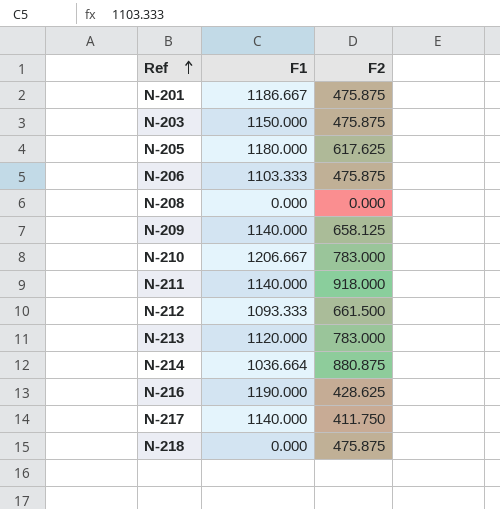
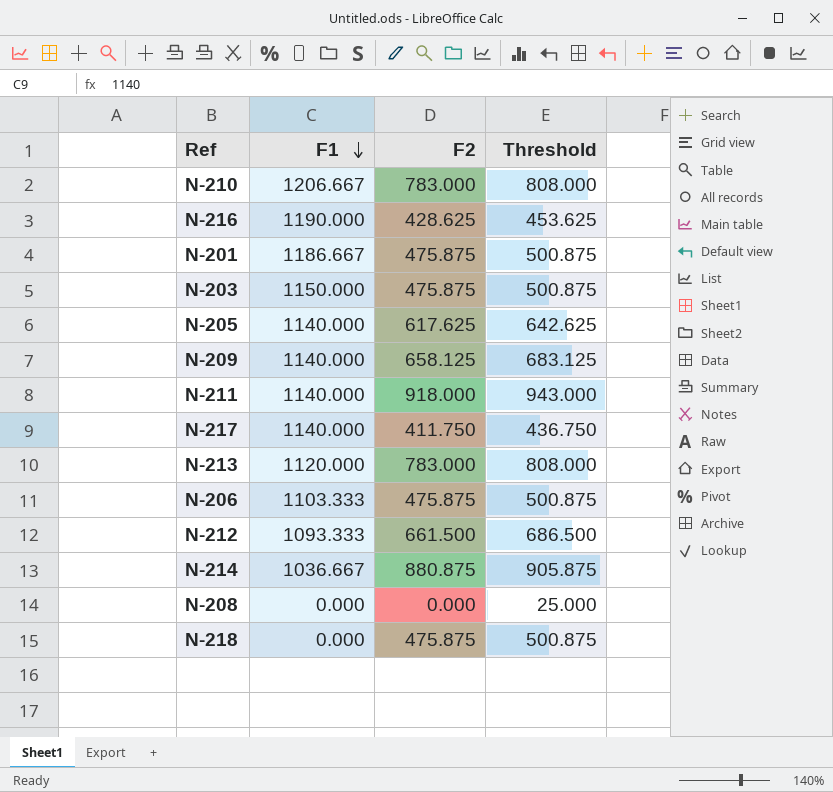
row order: Ref ascending -> F1 descending
column Threshold | formula: none -> [F2] + 25
N-205 | F1: 1180.000 -> 1140.000
N-214 | F1: 1036.664 -> 1036.667

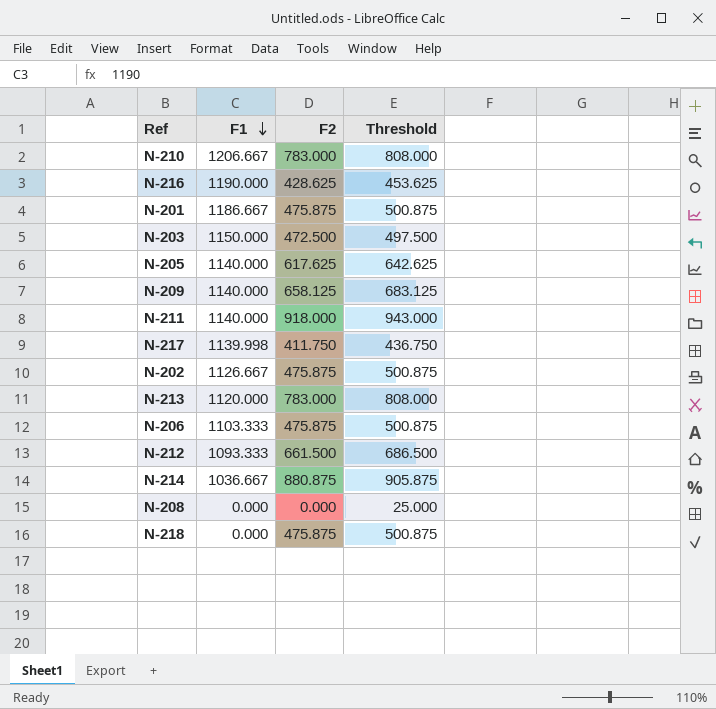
N-203 | F2: 475.875 -> 472.500
N-203 | Threshold: 500.875 -> 497.500
N-217 | F1: 1140.000 -> 1139.998
row N-202: none -> 1126.667 | 475.875 | 500.875

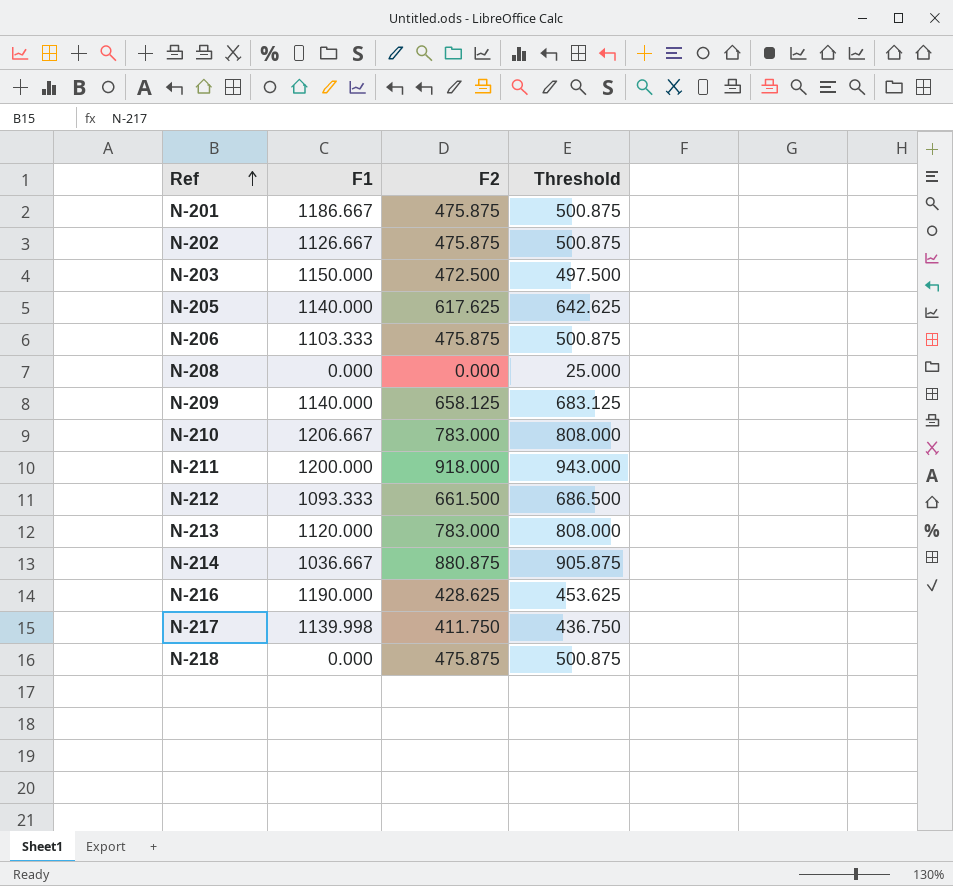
row order: F1 descending -> Ref ascending
N-211 | F1: 1140.000 -> 1200.000

